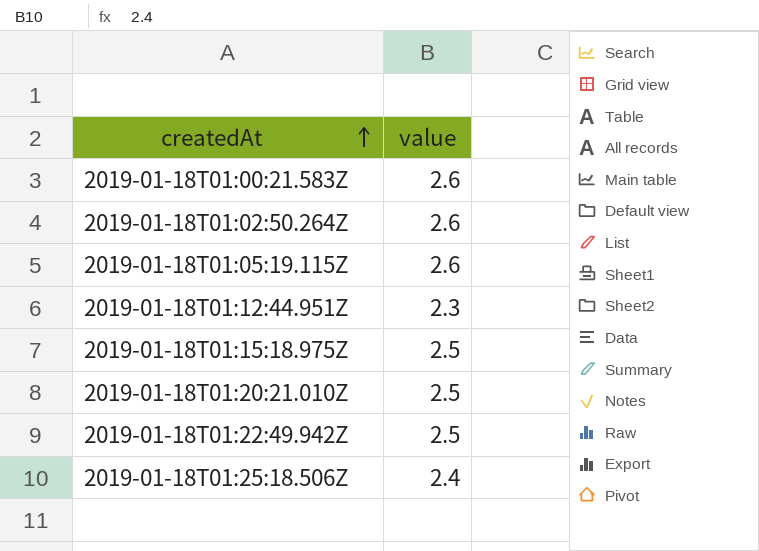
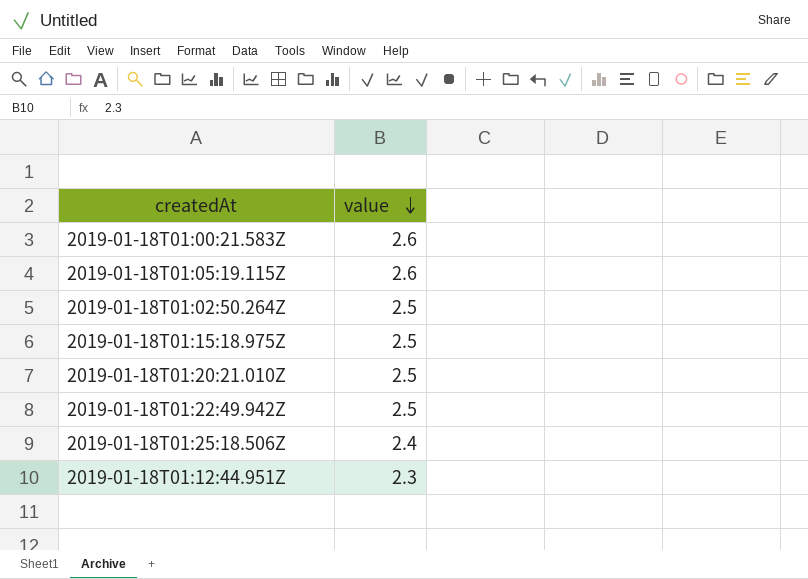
row order: createdAt ascending -> value descending
2019-01-18T01:02:50.264Z | value: 2.6 -> 2.5

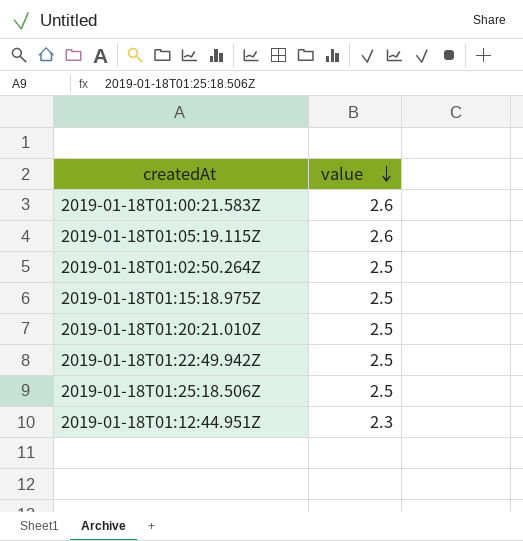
2019-01-18T01:25:18.506Z | value: 2.4 -> 2.5

